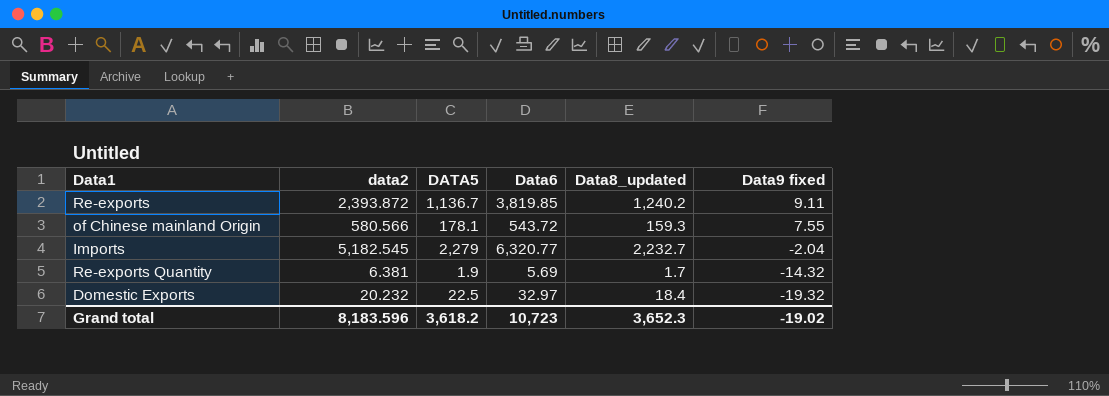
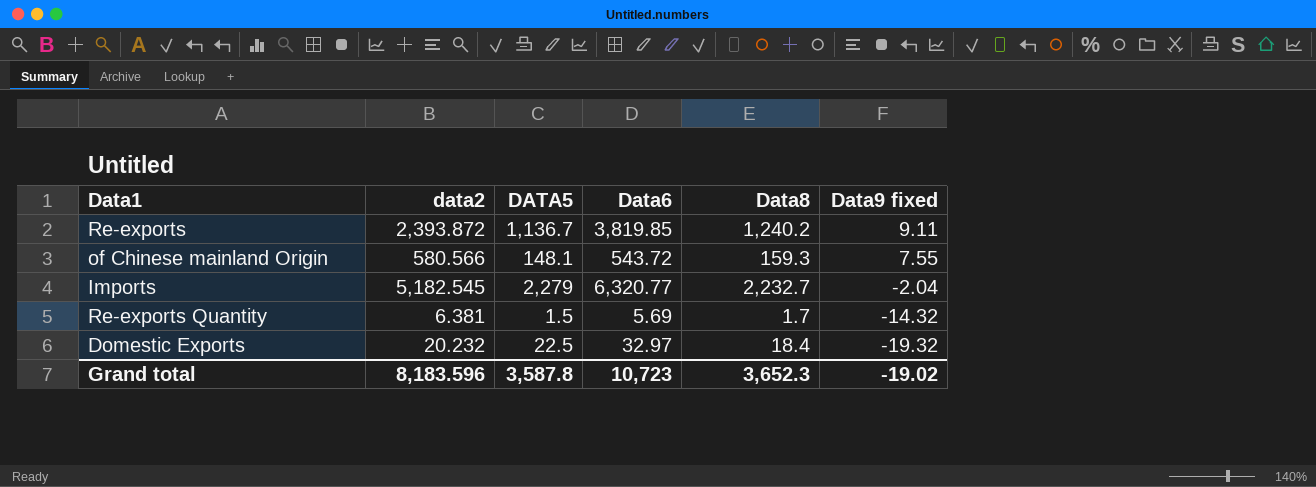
column name: Data8_updated -> Data8
of Chinese mainland Origin | DATA5: 178.1 -> 148.1
Re-exports Quantity | DATA5: 1.9 -> 1.5
Grand total | DATA5: 3,618.2 -> 3,587.8

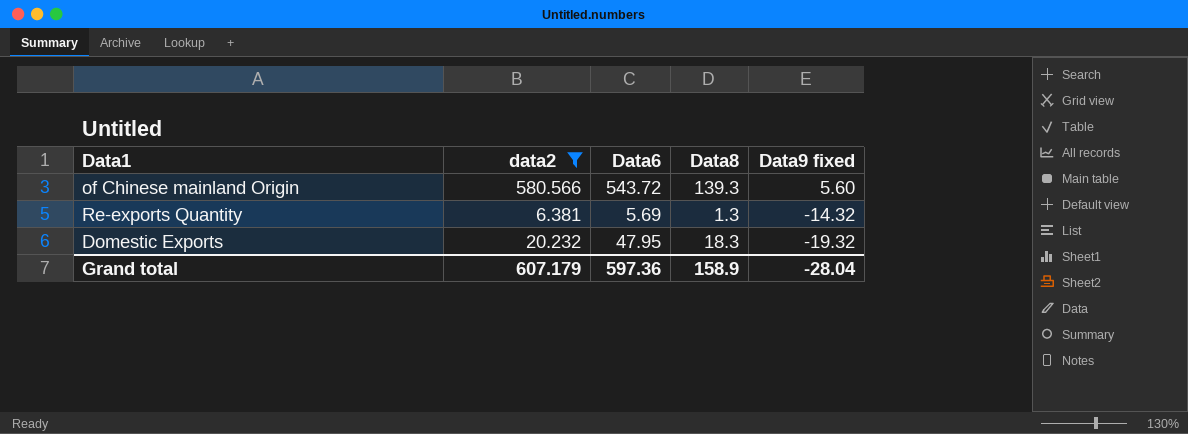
filter: none -> data2 <= 580.566
column DATA5 | position: 3 -> none
of Chinese mainland Origin | Data8: 159.3 -> 139.3
of Chinese mainland Origin | Data9 fixed: 7.55 -> 5.60
Re-exports Quantity | Data8: 1.7 -> 1.3
Domestic Exports | Data6: 32.97 -> 47.95
Domestic Exports | Data8: 18.4 -> 18.3
Grand total | data2: 8,183.596 -> 607.179
Grand total | Data6: 10,723 -> 597.36
Grand total | Data8: 3,652.3 -> 158.9
Grand total | Data9 fixed: -19.02 -> -28.04

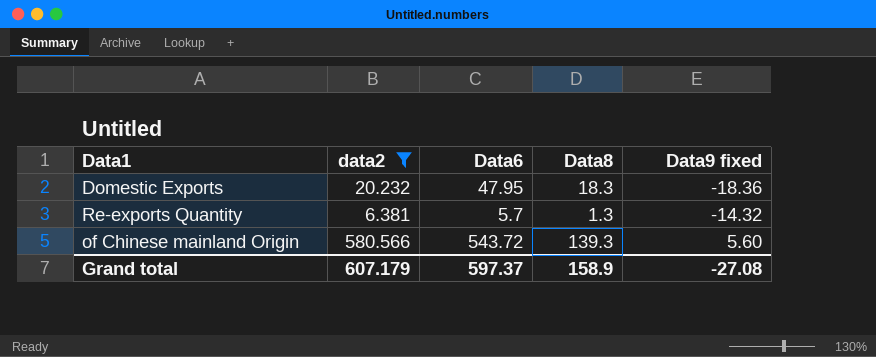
row order: Data9 fixed descending -> Data9 fixed ascending
Domestic Exports | Data9 fixed: -19.32 -> -18.36
Re-exports Quantity | Data6: 5.69 -> 5.7
Grand total | Data6: 597.36 -> 597.37
Grand total | Data9 fixed: -28.04 -> -27.08

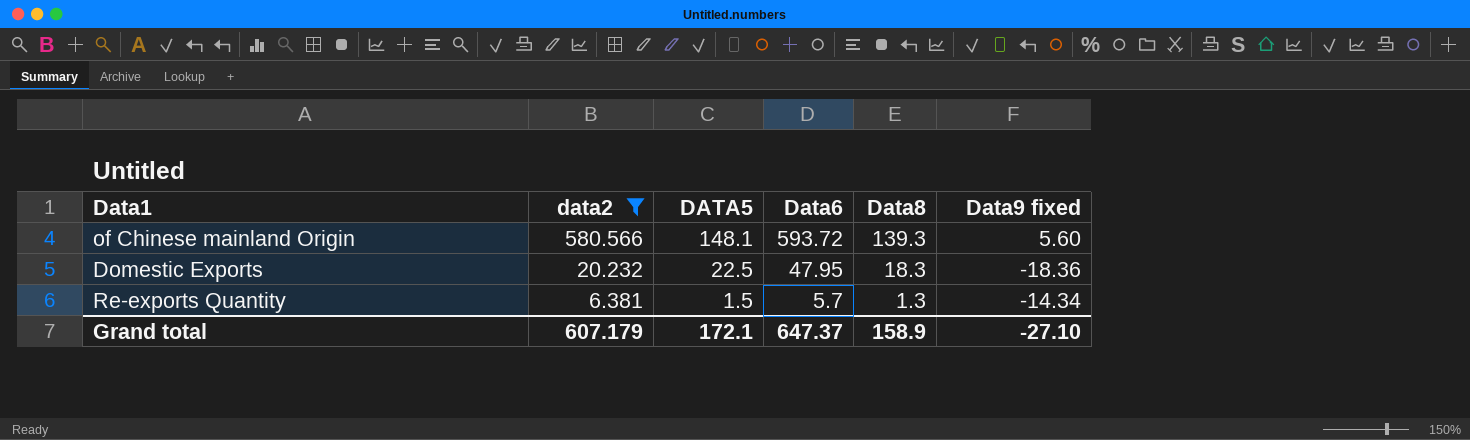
row order: Data9 fixed ascending -> data2 descending
column DATA5 | position: none -> 3
of Chinese mainland Origin | Data6: 543.72 -> 593.72
Re-exports Quantity | Data9 fixed: -14.32 -> -14.34
Grand total | Data6: 597.37 -> 647.37
Grand total | Data9 fixed: -27.08 -> -27.10

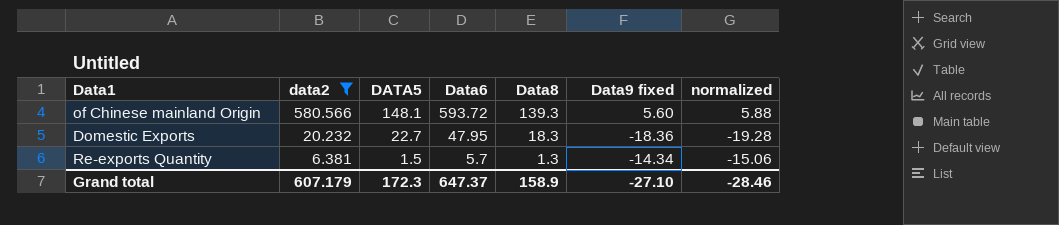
column normalized | formula: none -> [Data9 fixed] * 1.05
Domestic Exports | DATA5: 22.5 -> 22.7
Grand total | DATA5: 172.1 -> 172.3

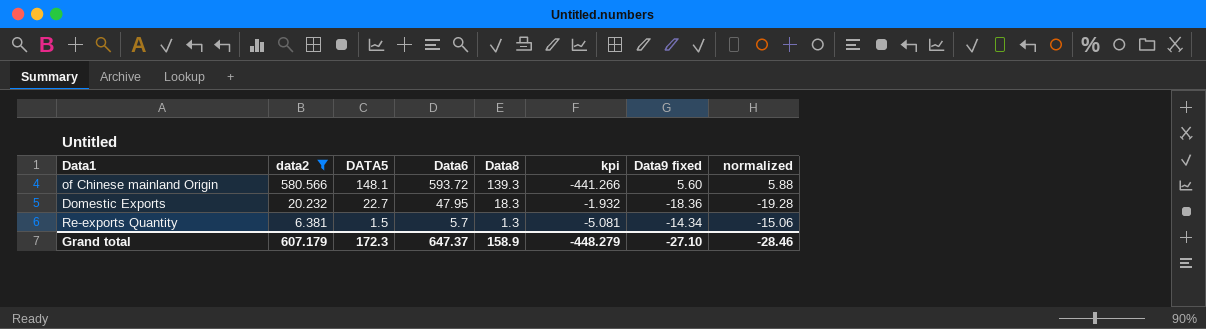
column kpi | formula: none -> [Data8] - [data2]

